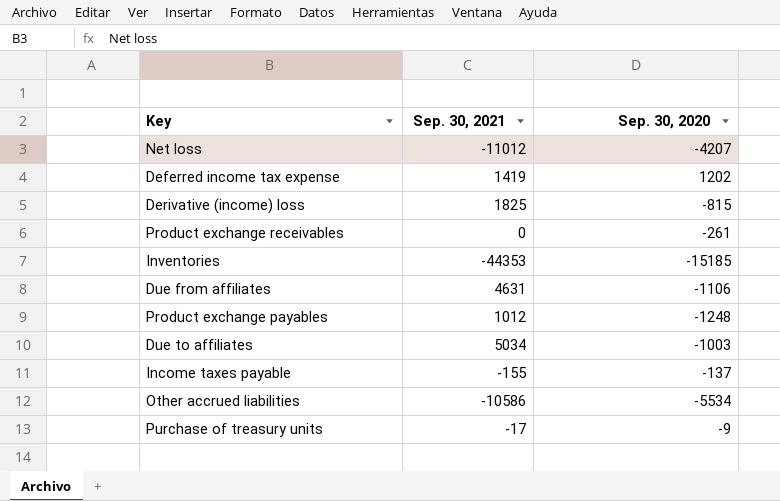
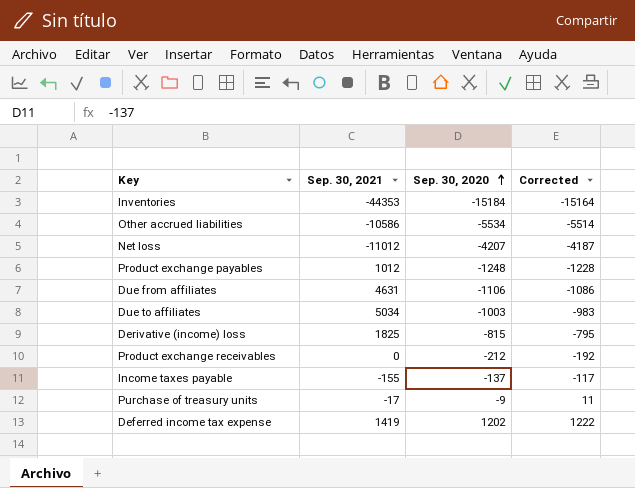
row order: none -> Sep. 30, 2020 ascending
column Corrected | formula: none -> [Sep. 30, 2020] + 20
Inventories | Sep. 30, 2020: -15185 -> -15184
Product exchange receivables | Sep. 30, 2020: -261 -> -212

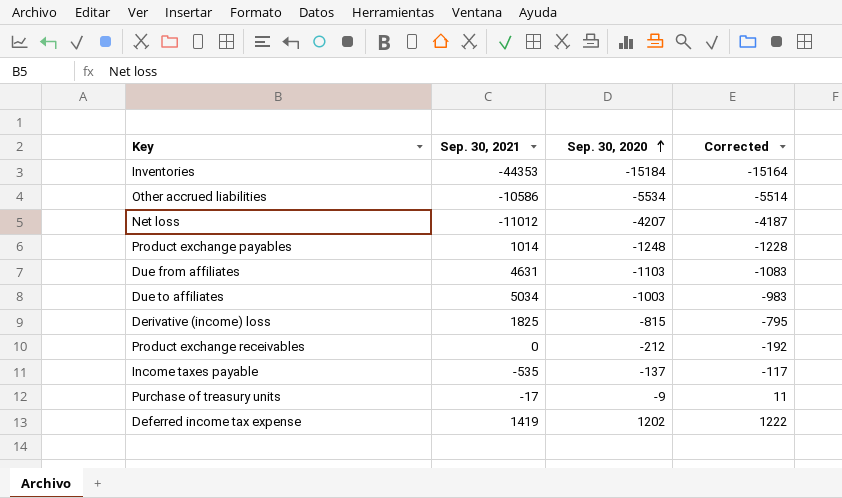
Product exchange payables | Sep. 30, 2021: 1012 -> 1014
Due from affiliates | Sep. 30, 2020: -1106 -> -1103
Due from affiliates | Corrected: -1086 -> -1083
Income taxes payable | Sep. 30, 2021: -155 -> -535

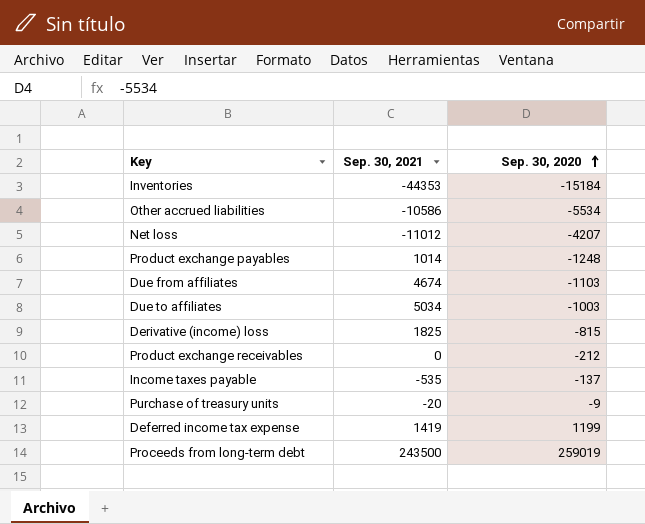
column Corrected | formula: [Sep. 30, 2020] + 20 -> none
Due from affiliates | Sep. 30, 2021: 4631 -> 4674
Purchase of treasury units | Sep. 30, 2021: -17 -> -20
Deferred income tax expense | Sep. 30, 2020: 1202 -> 1199
row Proceeds from long-term debt: none -> 243500 | 259019

